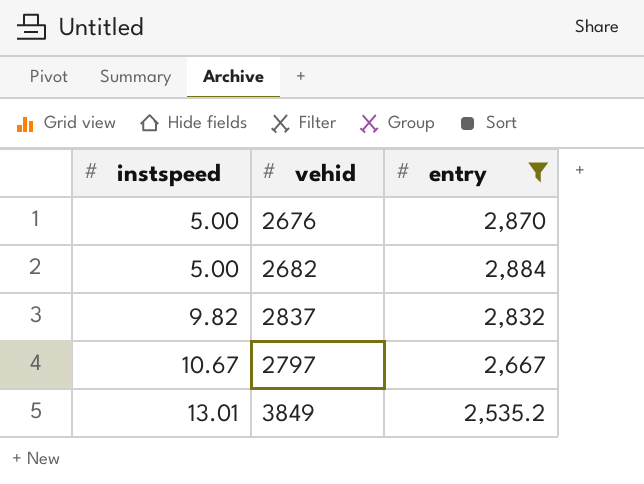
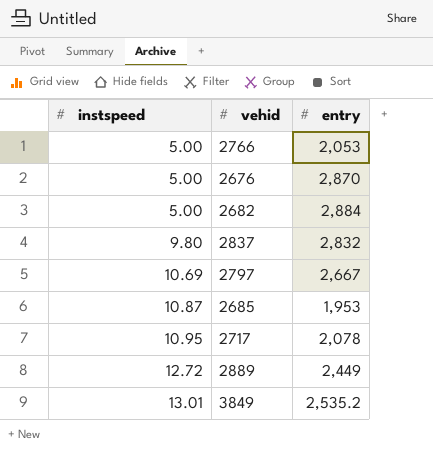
filter: entry >= 2,535.2 -> none
2837 | instspeed: 9.82 -> 9.80
2797 | instspeed: 10.67 -> 10.69

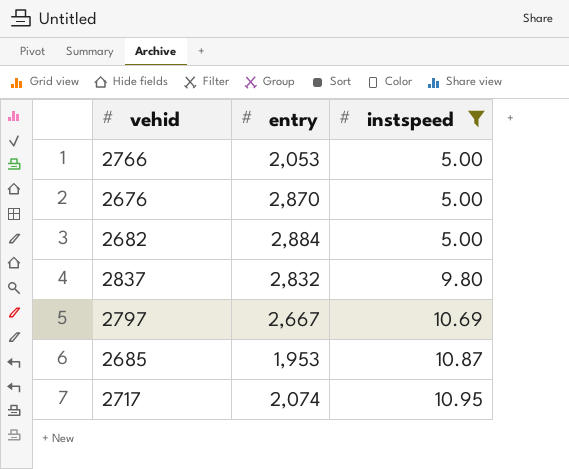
filter: none -> instspeed <= 10.95
column instspeed | position: 1 -> 3
2717 | entry: 2,078 -> 2,074

